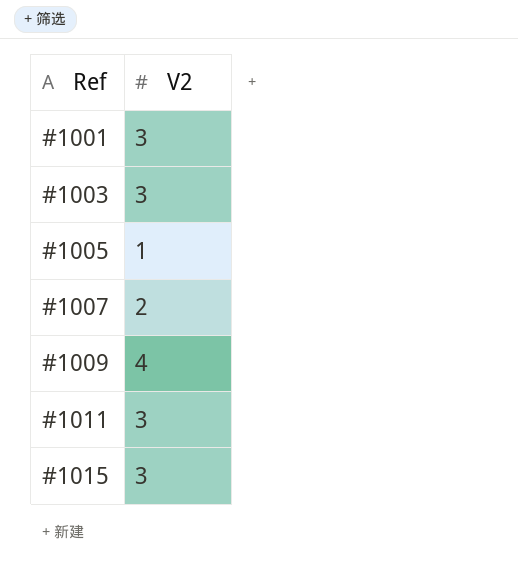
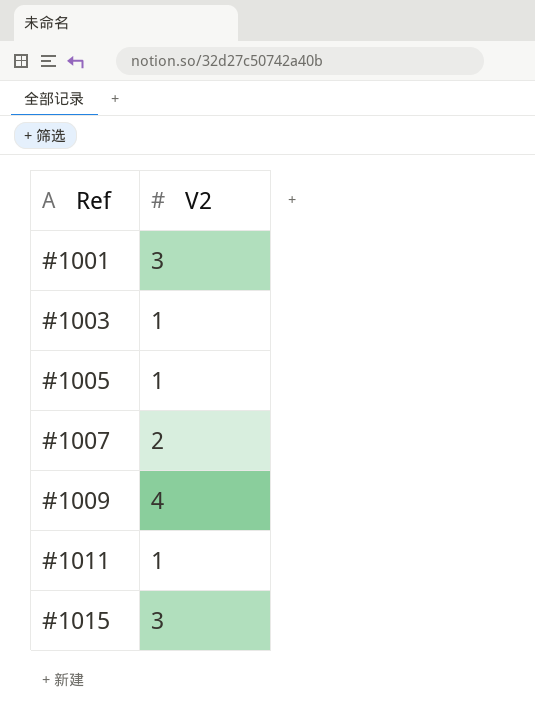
#1003 | V2: 3 -> 1
#1011 | V2: 3 -> 1

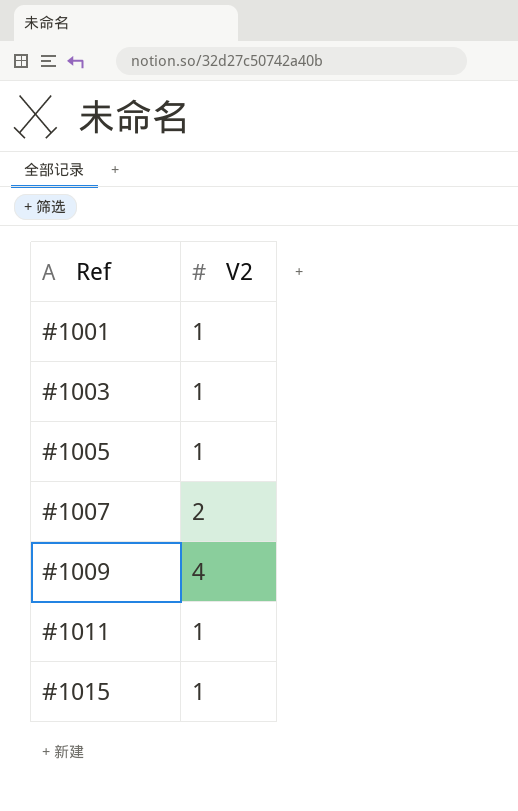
#1001 | V2: 3 -> 1
#1015 | V2: 3 -> 1

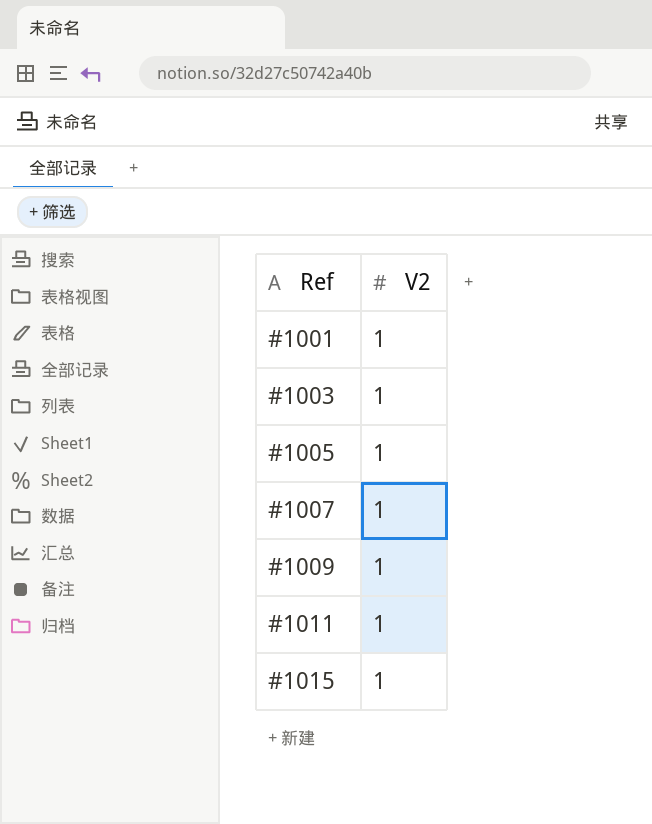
#1007 | V2: 2 -> 1
#1009 | V2: 4 -> 1

